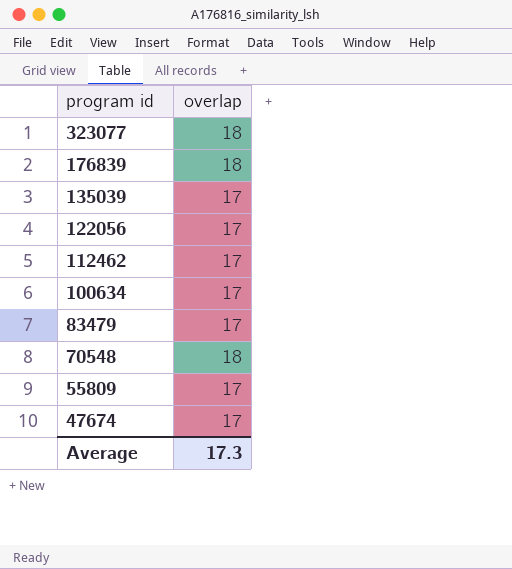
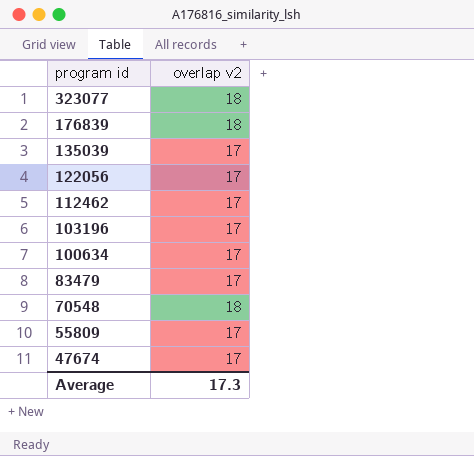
column name: overlap -> overlap v2
row 103196: none -> 17

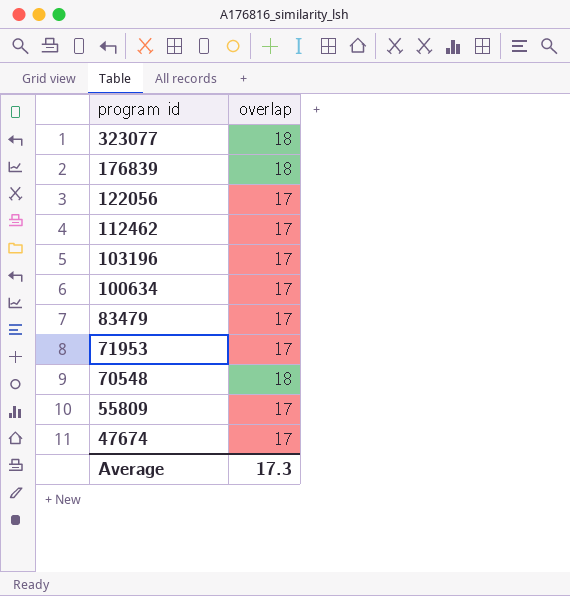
column name: overlap v2 -> overlap
row 135039: 17 -> none
row 71953: none -> 17

